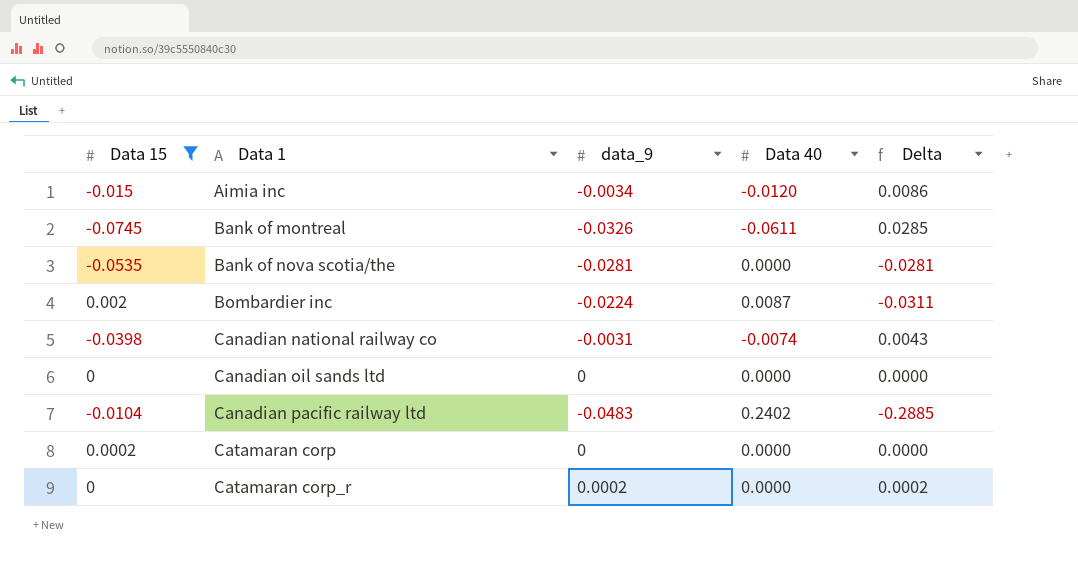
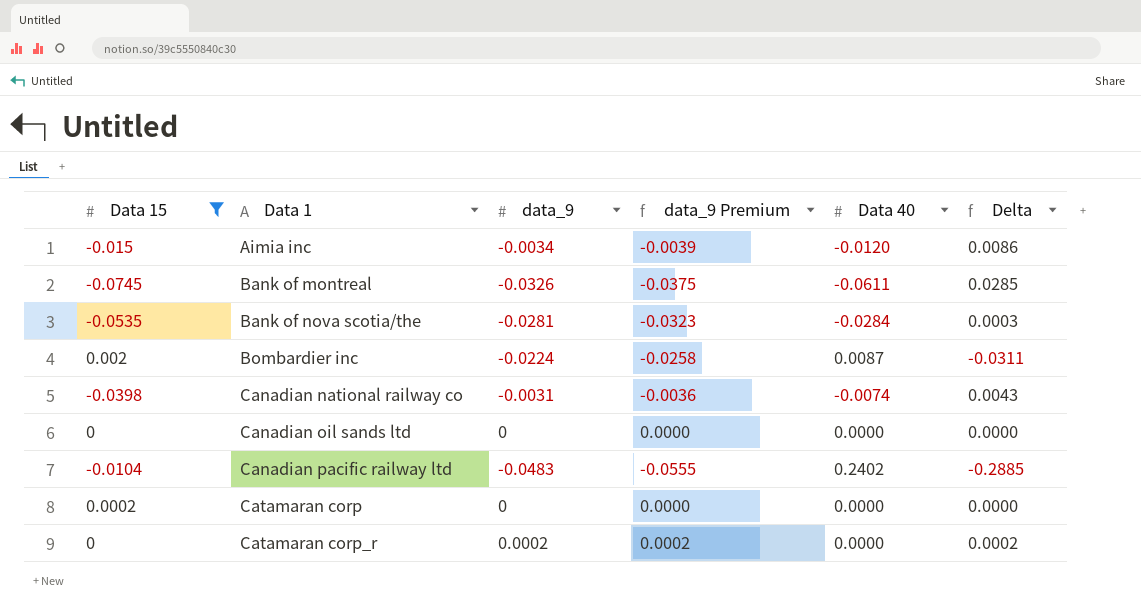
column data_9 Premium | formula: none -> [data_9] * 1.15
Bank of nova scotia/the | Data 40: 0.0000 -> -0.0284
Bank of nova scotia/the | Delta: -0.0281 -> 0.0003

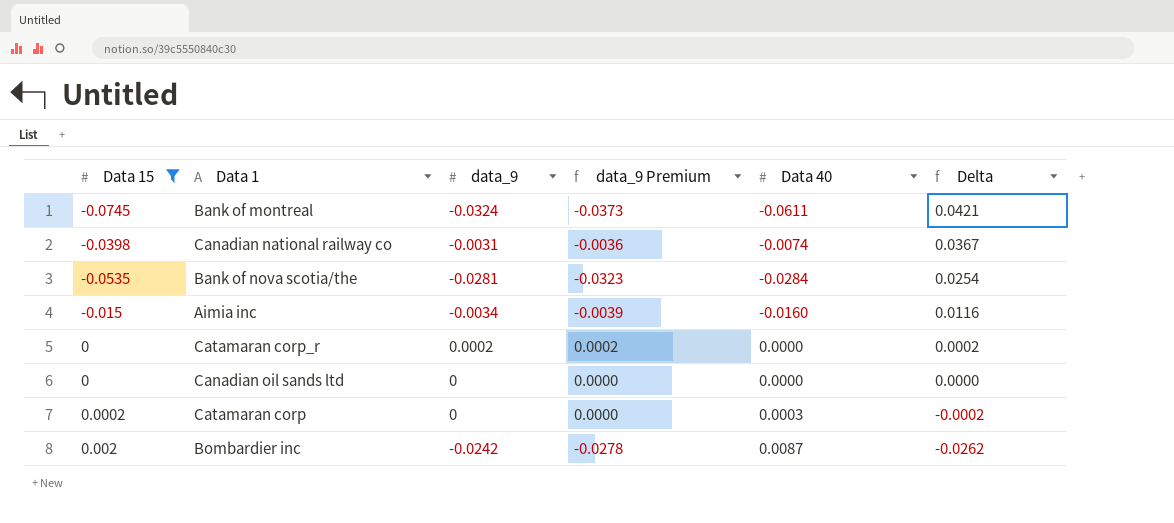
row order: Data 1 ascending -> Delta descending
column Delta | formula: [data_9] - [Data 40] -> [data_9] - [Data 15]
row Canadian pacific railway ltd: -0.0104 | -0.0483 | -0.0555 | 0.2402 | -0.2885 -> none
Bank of montreal | data_9: -0.0326 -> -0.0324
Bank of montreal | data_9 Premium: -0.0375 -> -0.0373
Aimia inc | Data 40: -0.0120 -> -0.0160
Catamaran corp | Data 40: 0.0000 -> 0.0003
Bombardier inc | data_9: -0.0224 -> -0.0242
Bombardier inc | data_9 Premium: -0.0258 -> -0.0278

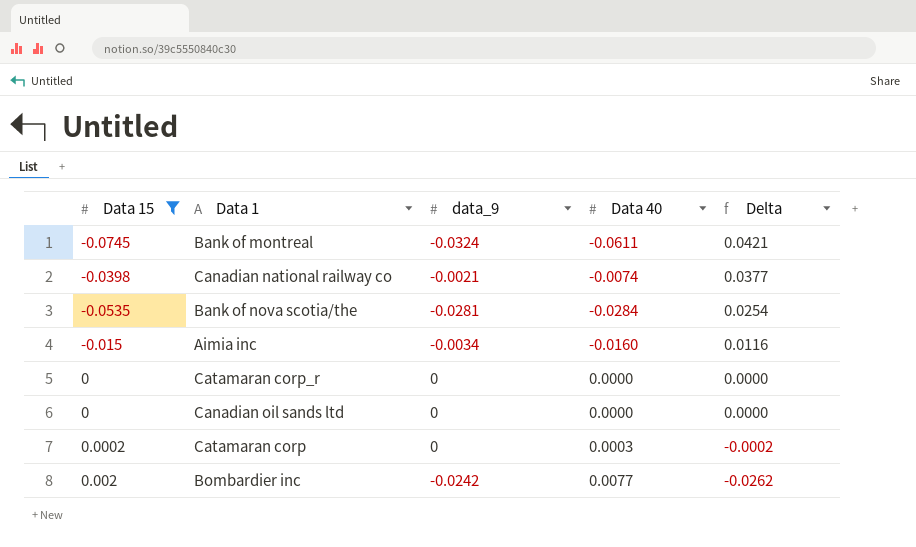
column data_9 Premium | formula: [data_9] * 1.15 -> none
Canadian national railway co | data_9: -0.0031 -> -0.0021
Canadian national railway co | Delta: 0.0367 -> 0.0377
Catamaran corp_r | data_9: 0.0002 -> 0
Catamaran corp_r | Delta: 0.0002 -> 0.0000
Bombardier inc | Data 40: 0.0087 -> 0.0077

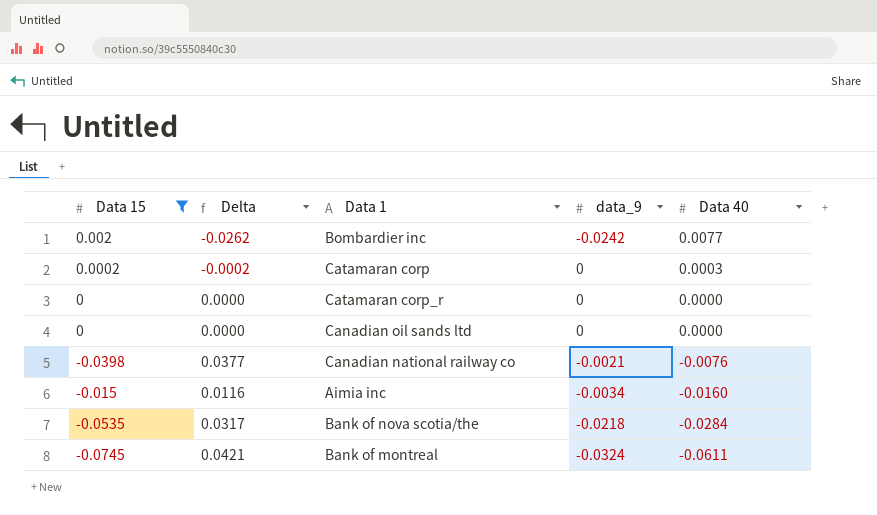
row order: Delta descending -> Data 40 descending
column Delta | position: 5 -> 2
Canadian national railway co | Data 40: -0.0074 -> -0.0076
Bank of nova scotia/the | Delta: 0.0254 -> 0.0317
Bank of nova scotia/the | data_9: -0.0281 -> -0.0218

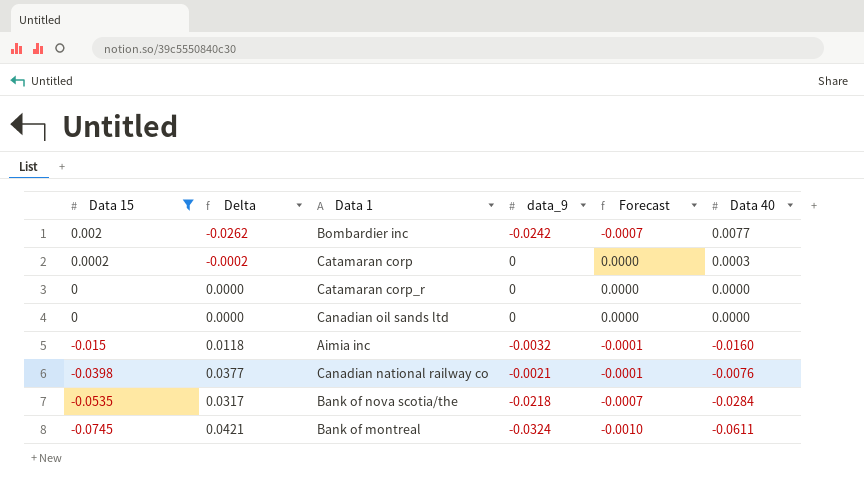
row order: Data 40 descending -> Data 15 descending
column Forecast | formula: none -> [data_9] * 0.03
Aimia inc | Delta: 0.0116 -> 0.0118
Aimia inc | data_9: -0.0034 -> -0.0032

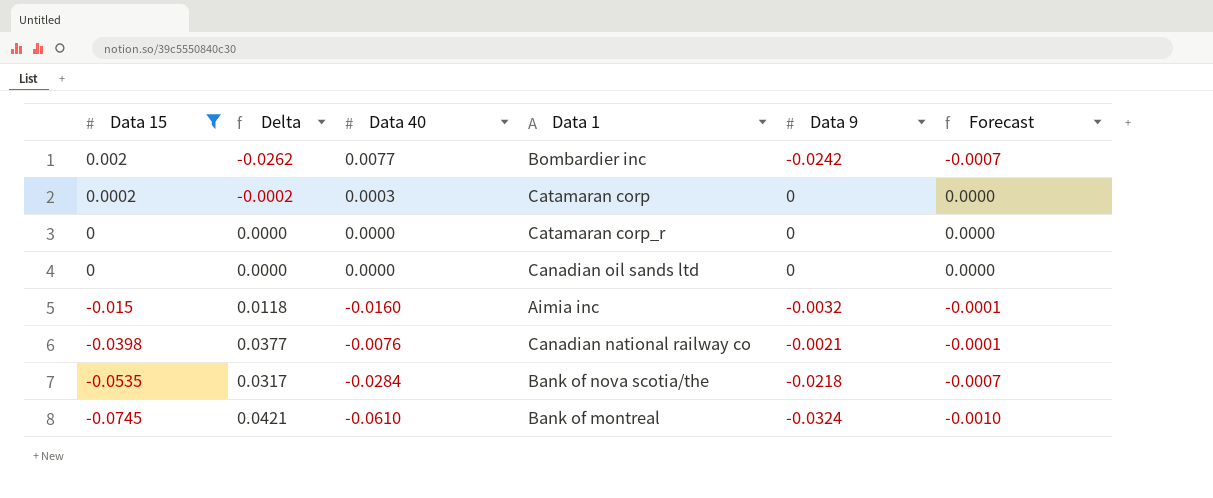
column Data 40 | position: 6 -> 3
column name: data_9 -> Data 9
Bank of montreal | Data 40: -0.0611 -> -0.0610

